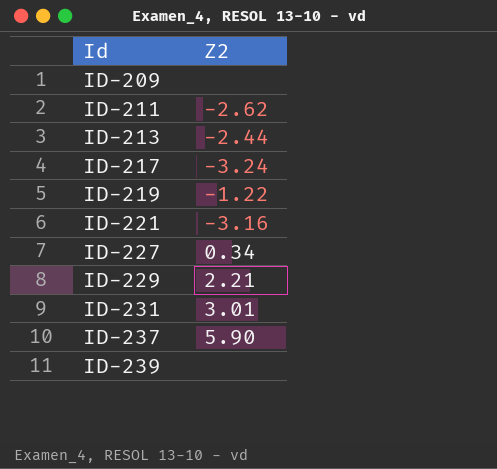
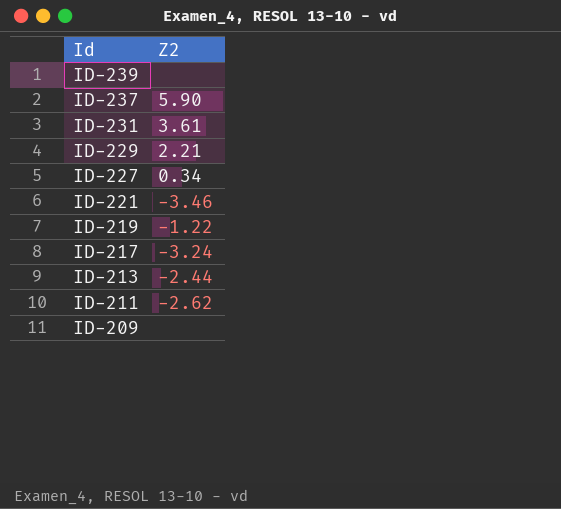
row order: Id ascending -> Id descending
ID-231 | Z2: 3.01 -> 3.61
ID-221 | Z2: -3.16 -> -3.46

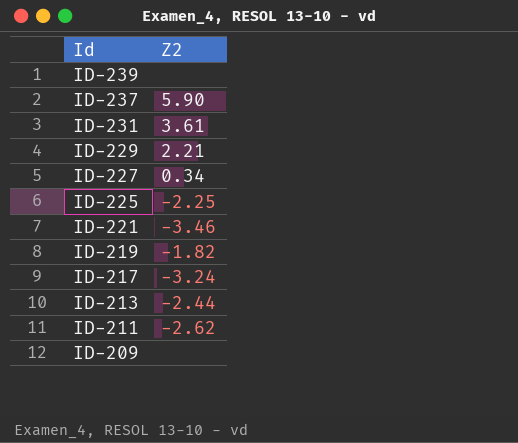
row ID-225: none -> -2.25
ID-219 | Z2: -1.22 -> -1.82

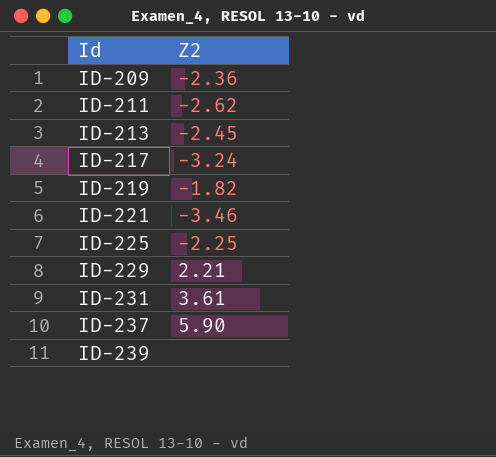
row order: Id descending -> Id ascending
row ID-227: 0.34 -> none
ID-209 | Z2: none -> -2.36
ID-213 | Z2: -2.44 -> -2.45

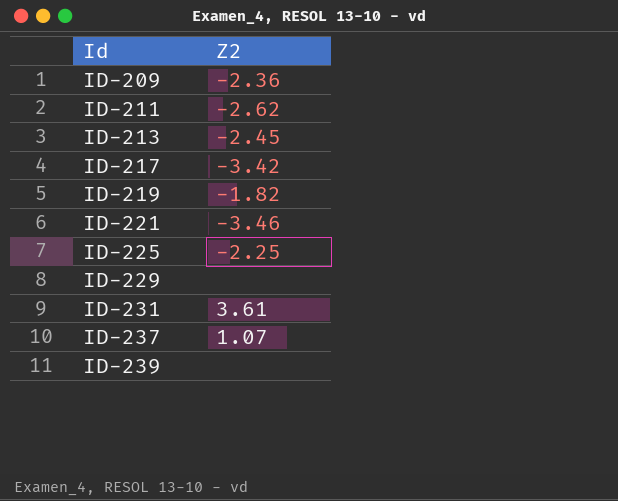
ID-217 | Z2: -3.24 -> -3.42
ID-229 | Z2: 2.21 -> none
ID-237 | Z2: 5.90 -> 1.07

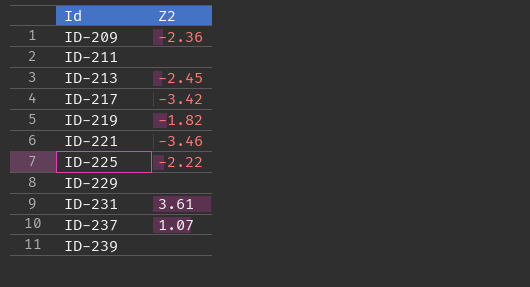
ID-211 | Z2: -2.62 -> none
ID-225 | Z2: -2.25 -> -2.22

